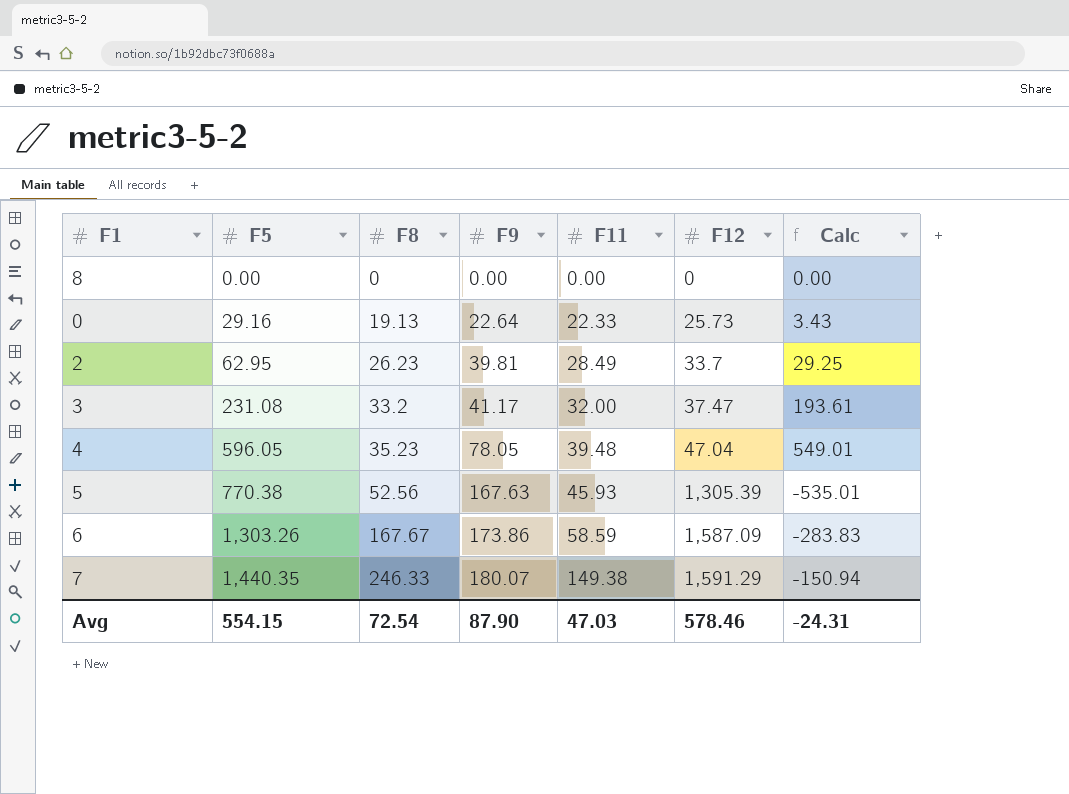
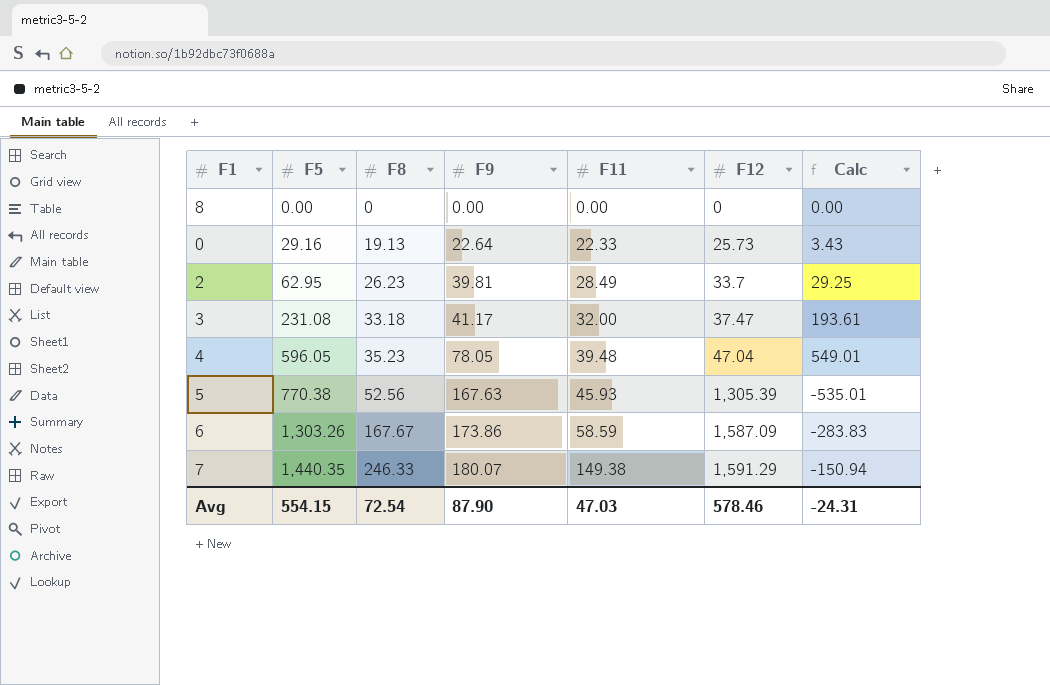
3 | F8: 33.2 -> 33.18

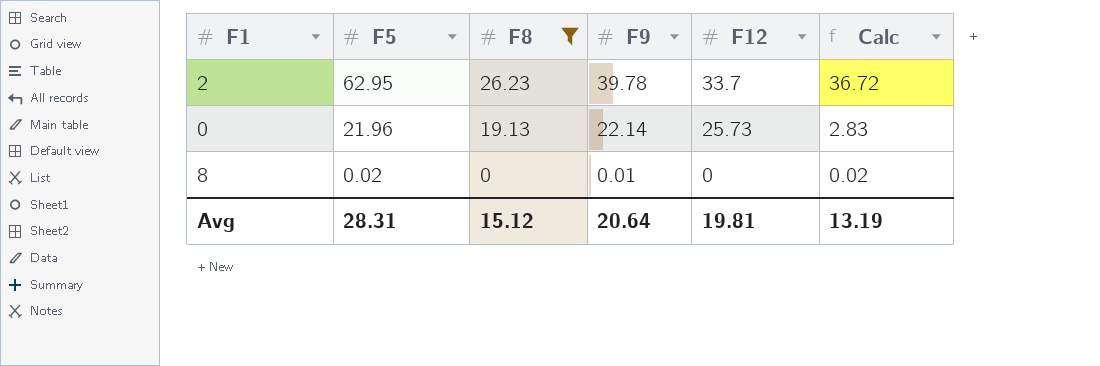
filter: none -> F8 <= 26.23
row order: F5 ascending -> F5 descending
column F11 | position: 5 -> none
column Calc | formula: [F5] - [F12] -> [F5] - [F8]
2 | F9: 39.81 -> 39.78
0 | F5: 29.16 -> 21.96
0 | F9: 22.64 -> 22.14
8 | F5: 0.00 -> 0.02
8 | F9: 0.00 -> 0.01
Avg | F5: 554.15 -> 28.31
Avg | F8: 72.54 -> 15.12
Avg | F9: 87.90 -> 20.64
Avg | F12: 578.46 -> 19.81
Avg | Calc: -24.31 -> 13.19

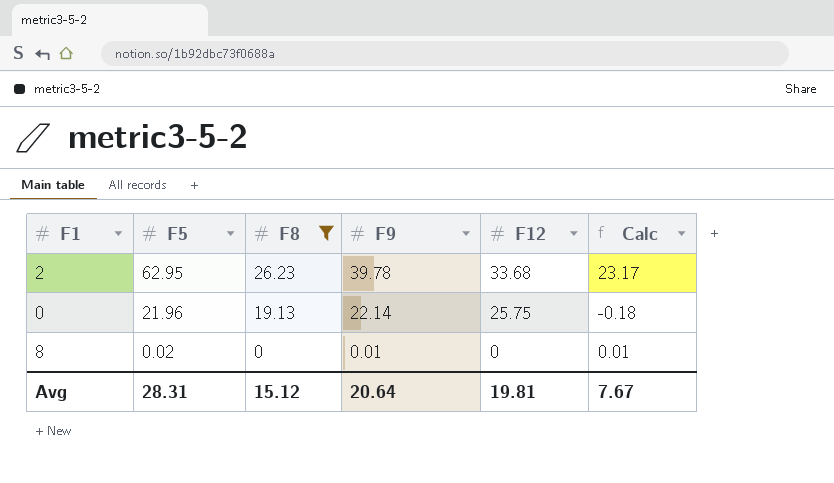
column Calc | formula: [F5] - [F8] -> [F5] - [F9]
2 | F12: 33.7 -> 33.68
0 | F12: 25.73 -> 25.75
Avg | Calc: 13.19 -> 7.67

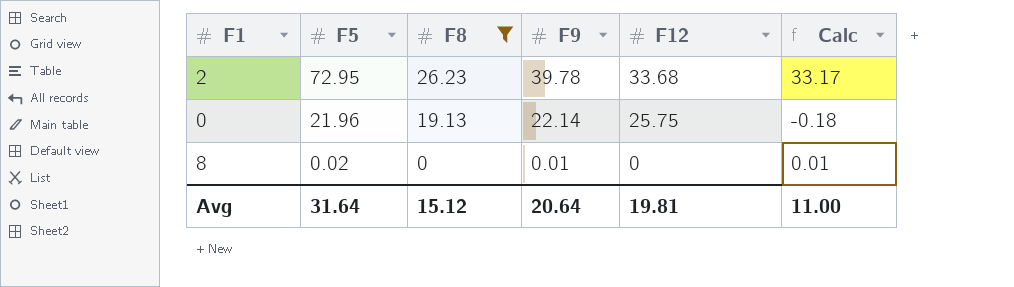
2 | F5: 62.95 -> 72.95
2 | Calc: 23.17 -> 33.17
Avg | F5: 28.31 -> 31.64
Avg | Calc: 7.67 -> 11.00

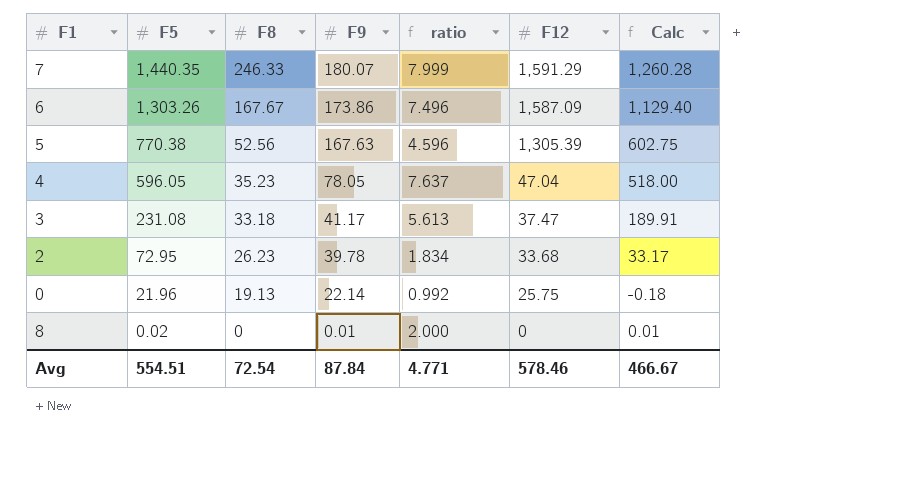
filter: F8 <= 26.23 -> none
column ratio | formula: none -> [F5] / [F9]
Avg | F5: 31.64 -> 554.51
Avg | F8: 15.12 -> 72.54
Avg | F9: 20.64 -> 87.84
Avg | F12: 19.81 -> 578.46
Avg | Calc: 11.00 -> 466.67

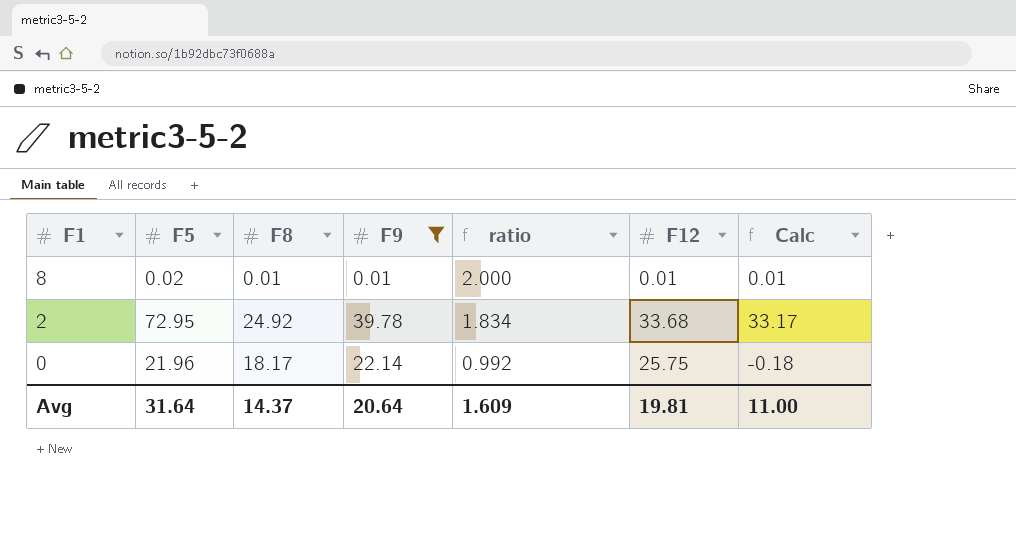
filter: none -> F9 <= 39.78
row order: F5 descending -> F1 descending
8 | F8: 0 -> 0.01
8 | F12: 0 -> 0.01
2 | F8: 26.23 -> 24.92
0 | F8: 19.13 -> 18.17
Avg | F5: 554.51 -> 31.64
Avg | F8: 72.54 -> 14.37
Avg | F9: 87.84 -> 20.64
Avg | ratio: 4.771 -> 1.609
Avg | F12: 578.46 -> 19.81
Avg | Calc: 466.67 -> 11.00

